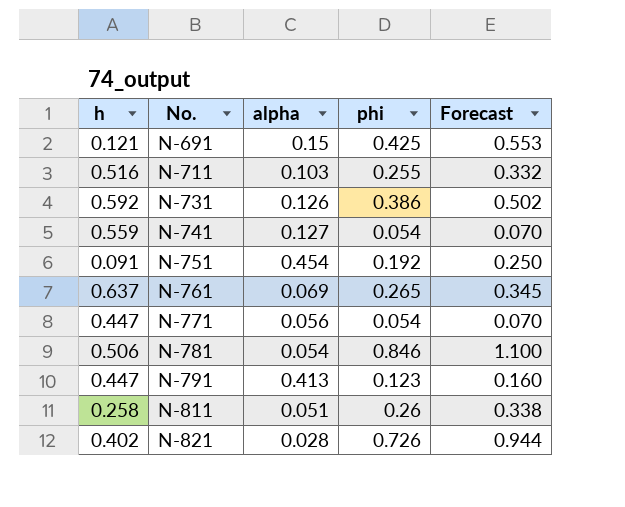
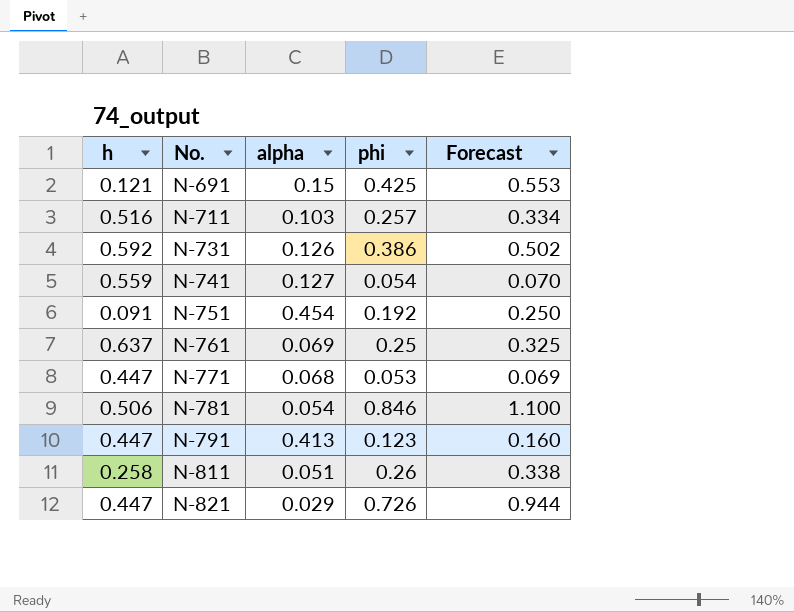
N-711 | phi: 0.255 -> 0.257
N-711 | Forecast: 0.332 -> 0.334
N-761 | phi: 0.265 -> 0.25
N-761 | Forecast: 0.345 -> 0.325
N-771 | alpha: 0.056 -> 0.068
N-771 | phi: 0.054 -> 0.053
N-771 | Forecast: 0.070 -> 0.069
N-821 | h: 0.402 -> 0.447
N-821 | alpha: 0.028 -> 0.029

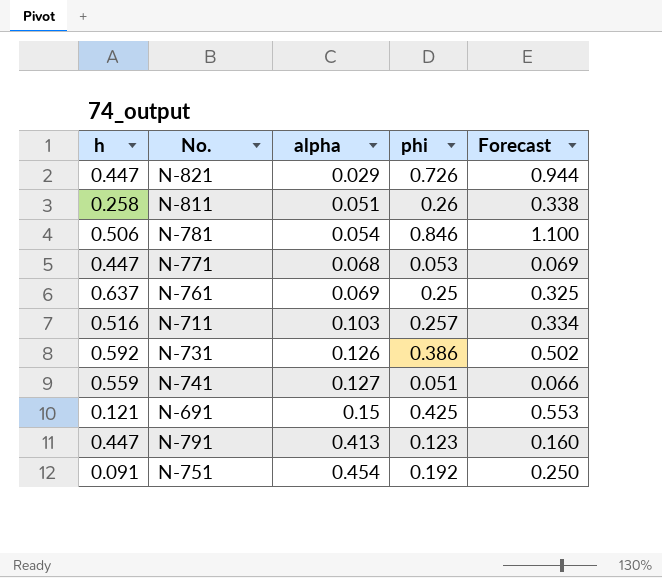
row order: No. ascending -> alpha ascending
N-741 | phi: 0.054 -> 0.051
N-741 | Forecast: 0.070 -> 0.066

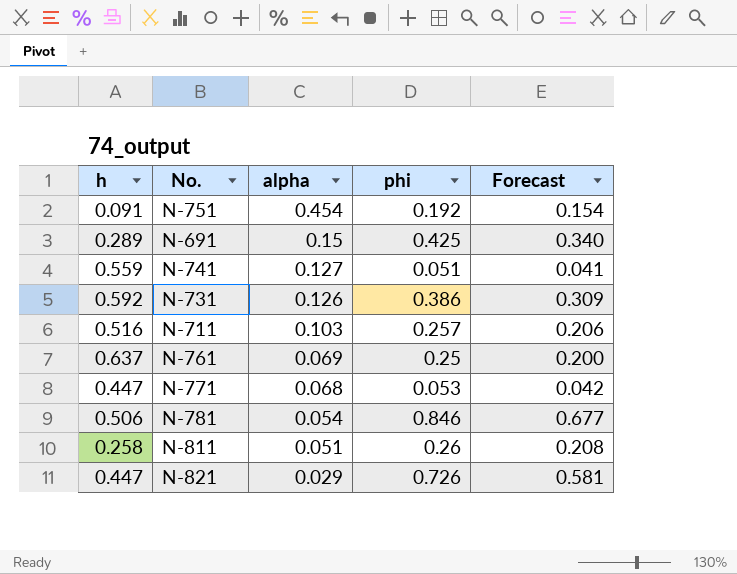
row order: alpha ascending -> alpha descending
column Forecast | formula: [phi] * 1.3 -> [phi] * 0.8
row N-791: 0.447 | 0.413 | 0.123 | 0.160 -> none
N-691 | h: 0.121 -> 0.289

